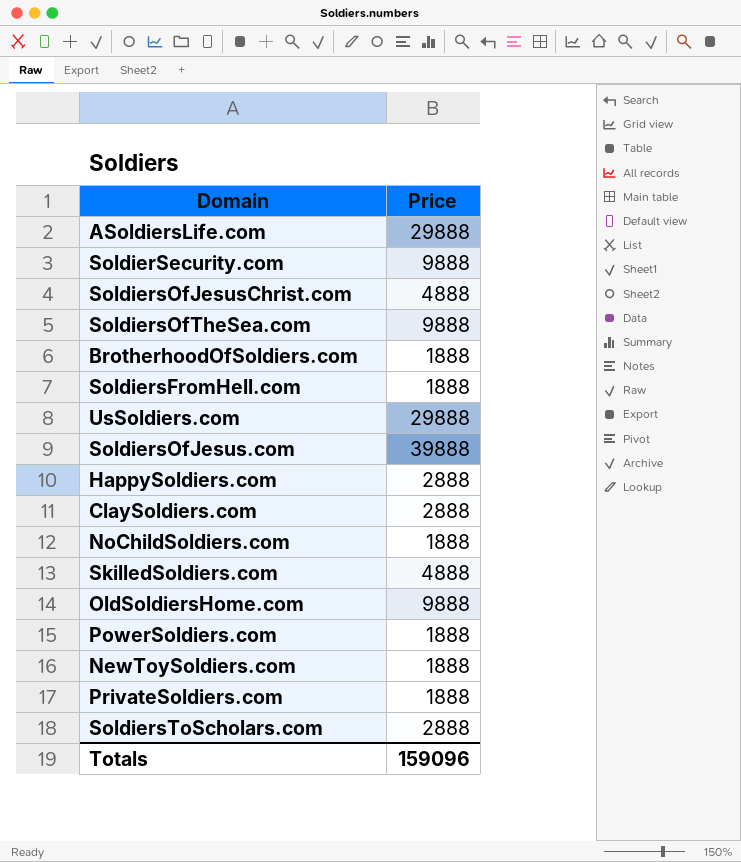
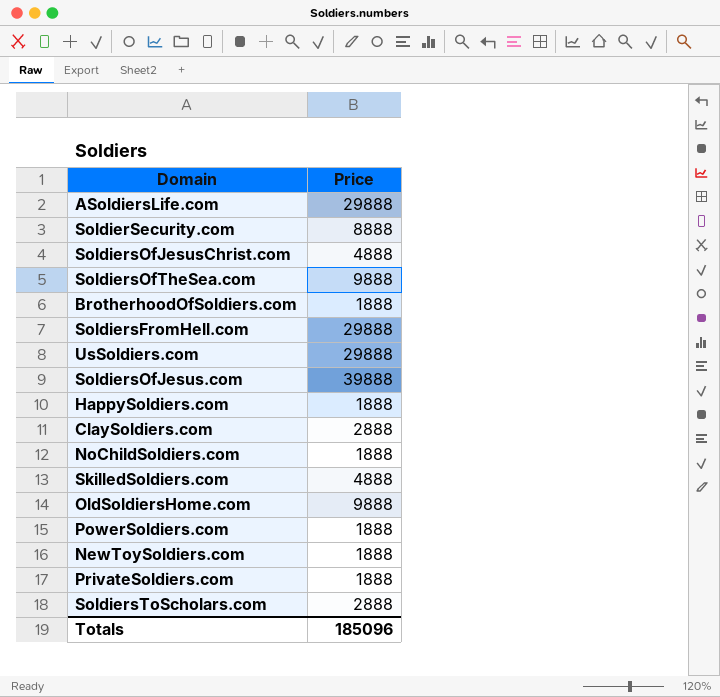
SoldierSecurity.com | Price: 9888 -> 8888
SoldiersFromHell.com | Price: 1888 -> 29888
HappySoldiers.com | Price: 2888 -> 1888
Totals | Price: 159096 -> 185096

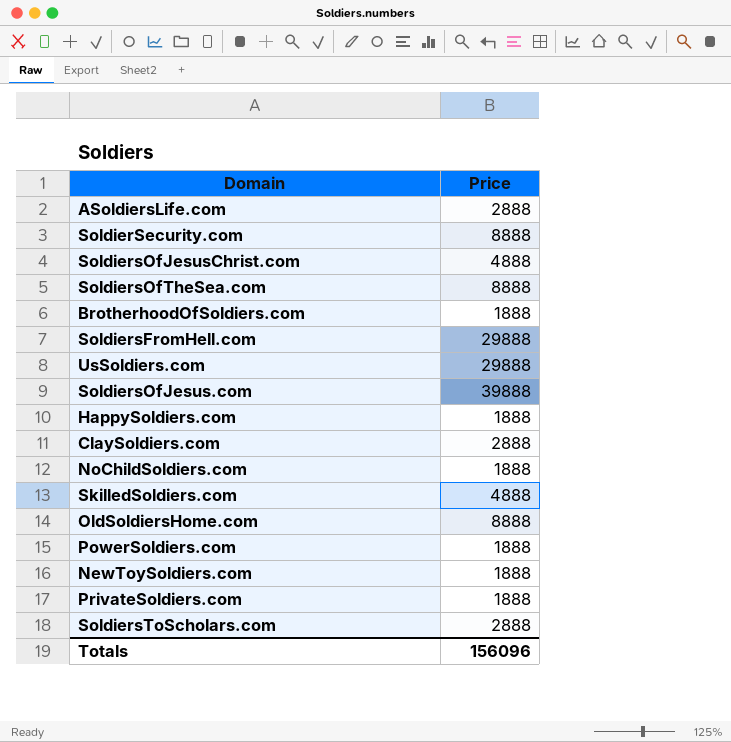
ASoldiersLife.com | Price: 29888 -> 2888
SoldiersOfTheSea.com | Price: 9888 -> 8888
OldSoldiersHome.com | Price: 9888 -> 8888
Totals | Price: 185096 -> 156096

